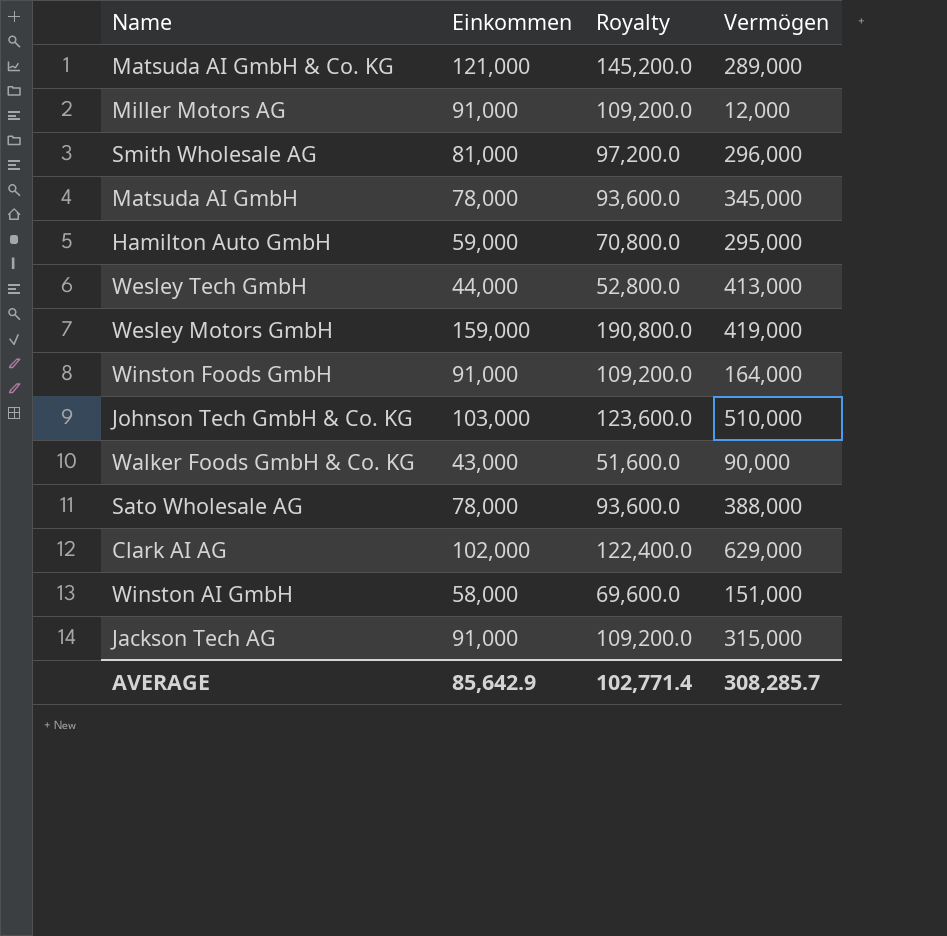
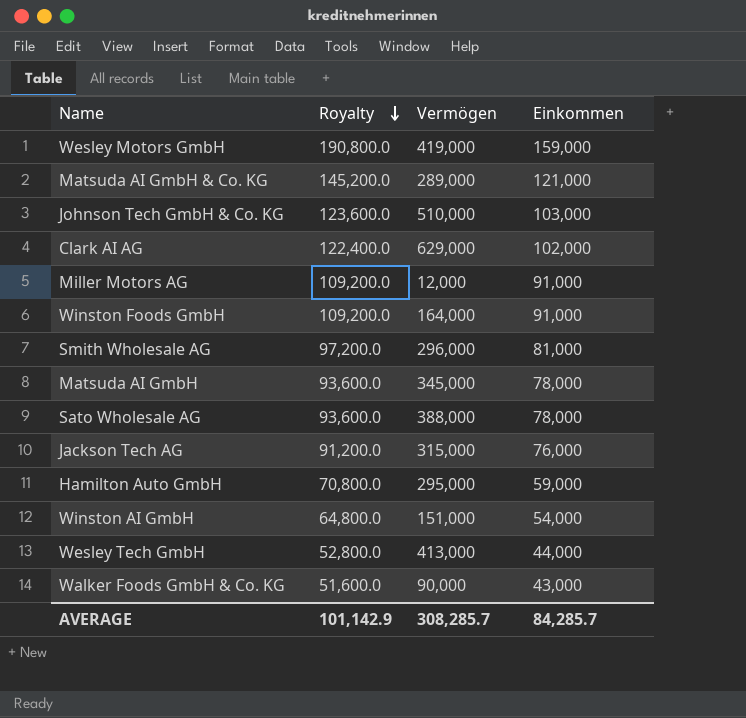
row order: none -> Royalty descending
column Einkommen | position: 2 -> 4
Jackson Tech AG | Royalty: 109,200.0 -> 91,200.0
Jackson Tech AG | Einkommen: 91,000 -> 76,000
Winston AI GmbH | Royalty: 69,600.0 -> 64,800.0
Winston AI GmbH | Einkommen: 58,000 -> 54,000
AVERAGE | Royalty: 102,771.4 -> 101,142.9
AVERAGE | Einkommen: 85,642.9 -> 84,285.7

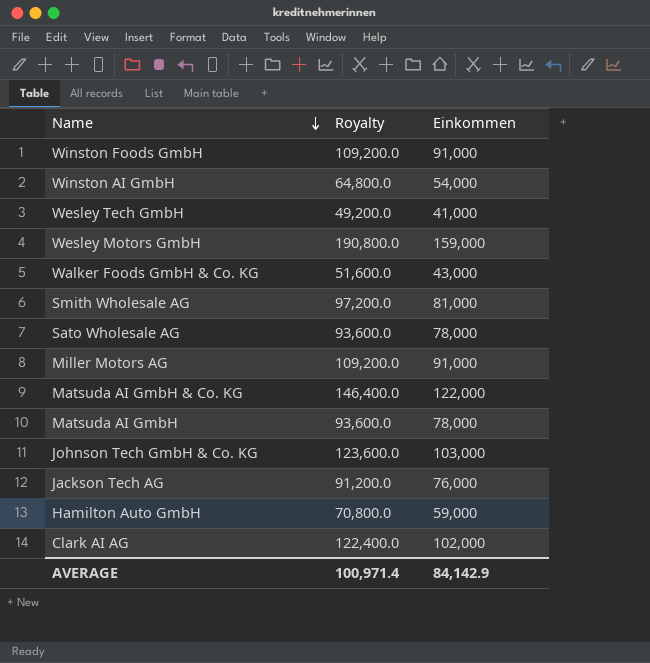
row order: Royalty descending -> Name descending
column Vermögen | position: 3 -> none
Wesley Tech GmbH | Royalty: 52,800.0 -> 49,200.0
Wesley Tech GmbH | Einkommen: 44,000 -> 41,000
Matsuda AI GmbH & Co. KG | Royalty: 145,200.0 -> 146,400.0
Matsuda AI GmbH & Co. KG | Einkommen: 121,000 -> 122,000
AVERAGE | Royalty: 101,142.9 -> 100,971.4
AVERAGE | Einkommen: 84,285.7 -> 84,142.9

